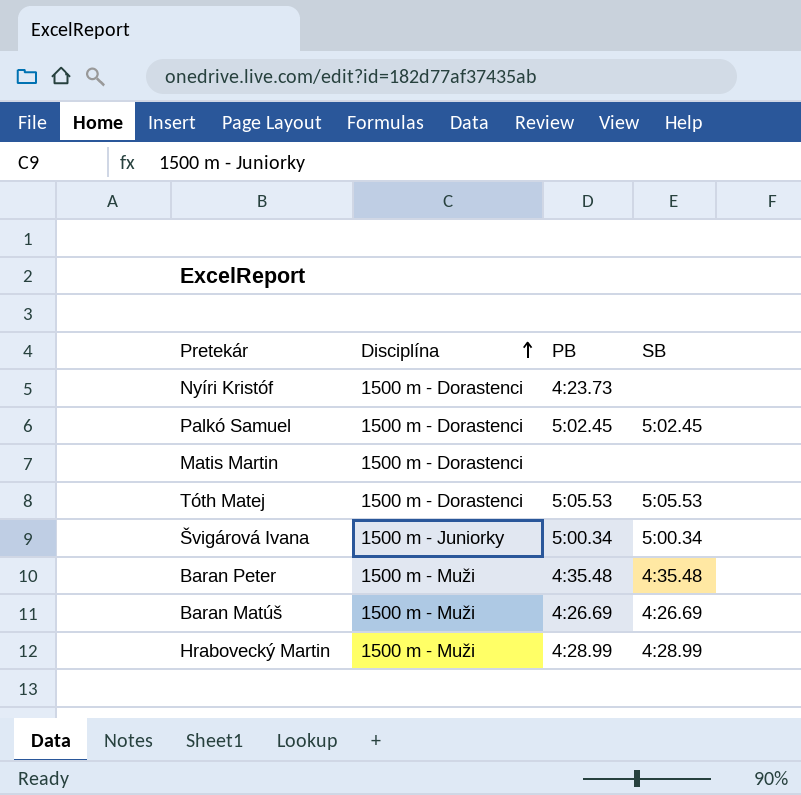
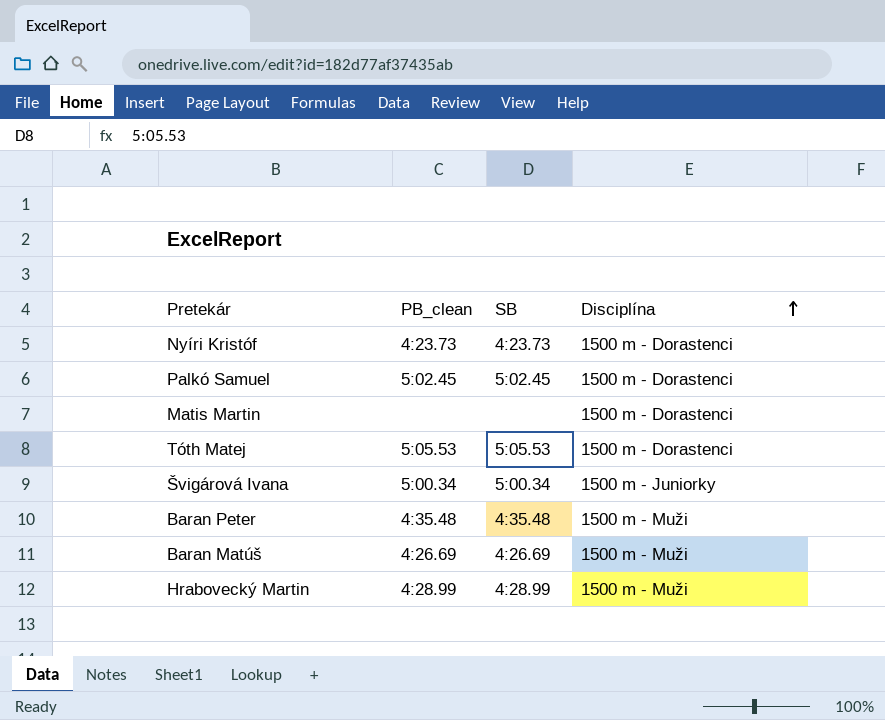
column name: PB -> PB_clean
column Disciplína | position: 2 -> 4
Nyíri Kristóf | SB: none -> 4:23.73

